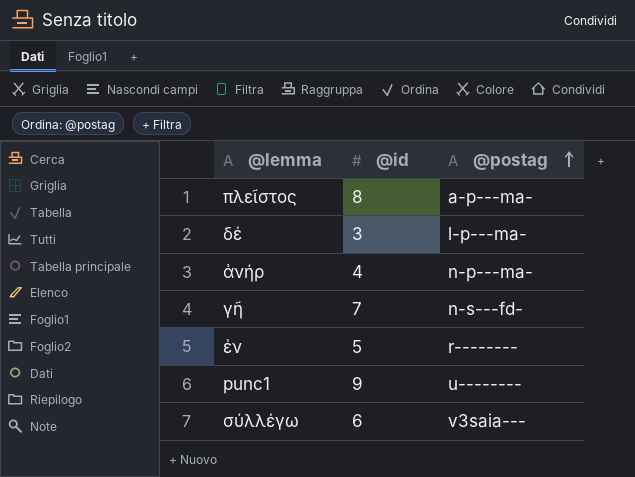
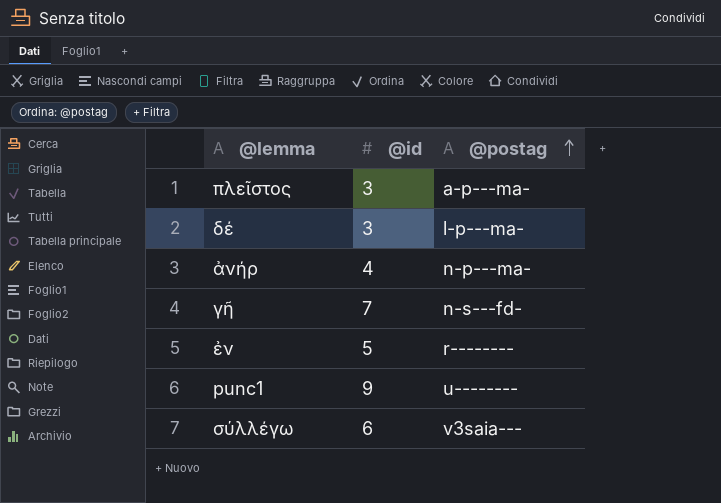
πλεῖστος | @id: 8 -> 3

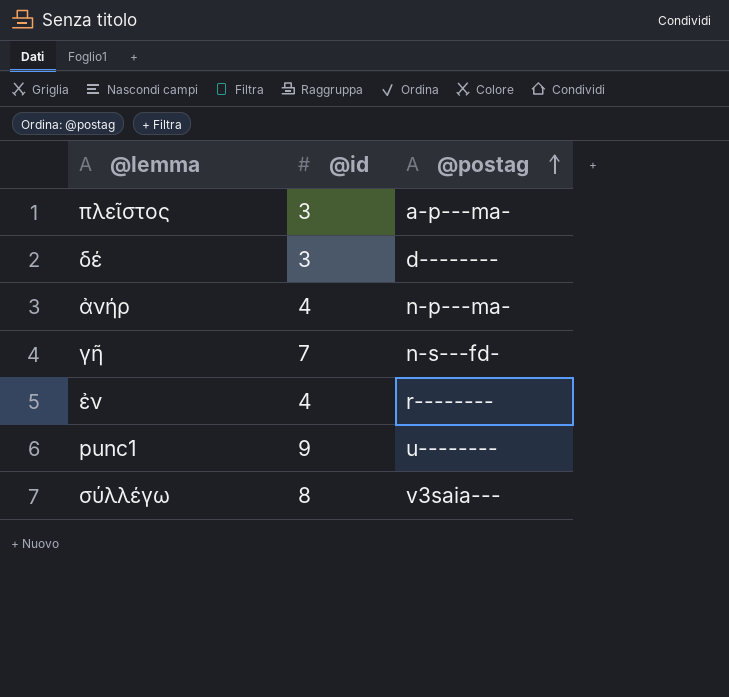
δέ | @postag: l-p---ma- -> d--------
ἐν | @id: 5 -> 4
σύλλέγω | @id: 6 -> 8

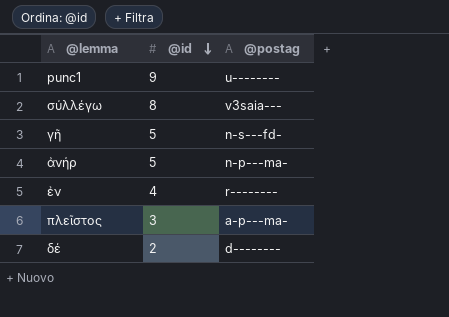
row order: @postag ascending -> @id descending
γῆ | @id: 7 -> 5
ἀνήρ | @id: 4 -> 5
δέ | @id: 3 -> 2

